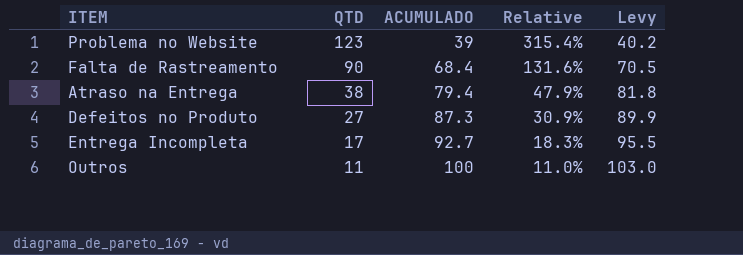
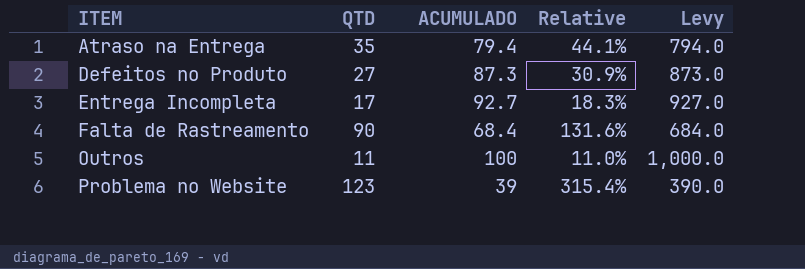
row order: QTD descending -> ITEM ascending
column Levy | formula: [ACUMULADO] * 1.03 -> [ACUMULADO] * 10
Atraso na Entrega | QTD: 38 -> 35
Atraso na Entrega | Relative: 47.9% -> 44.1%

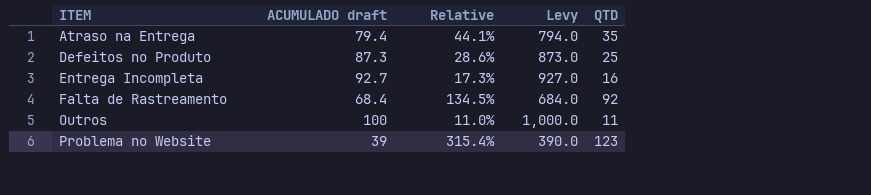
column name: ACUMULADO -> ACUMULADO draft
column QTD | position: 2 -> 5
Defeitos no Produto | Relative: 30.9% -> 28.6%
Defeitos no Produto | QTD: 27 -> 25
Entrega Incompleta | Relative: 18.3% -> 17.3%
Entrega Incompleta | QTD: 17 -> 16
Falta de Rastreamento | Relative: 131.6% -> 134.5%
Falta de Rastreamento | QTD: 90 -> 92

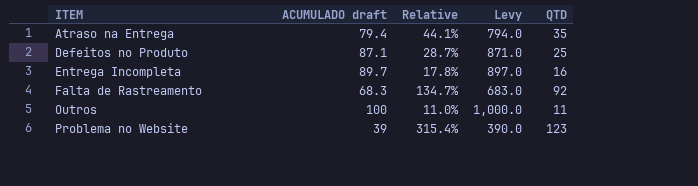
Defeitos no Produto | ACUMULADO draft: 87.3 -> 87.1
Defeitos no Produto | Relative: 28.6% -> 28.7%
Defeitos no Produto | Levy: 873.0 -> 871.0
Entrega Incompleta | ACUMULADO draft: 92.7 -> 89.7
Entrega Incompleta | Relative: 17.3% -> 17.8%
Entrega Incompleta | Levy: 927.0 -> 897.0
Falta de Rastreamento | ACUMULADO draft: 68.4 -> 68.3
Falta de Rastreamento | Relative: 134.5% -> 134.7%
Falta de Rastreamento | Levy: 684.0 -> 683.0

